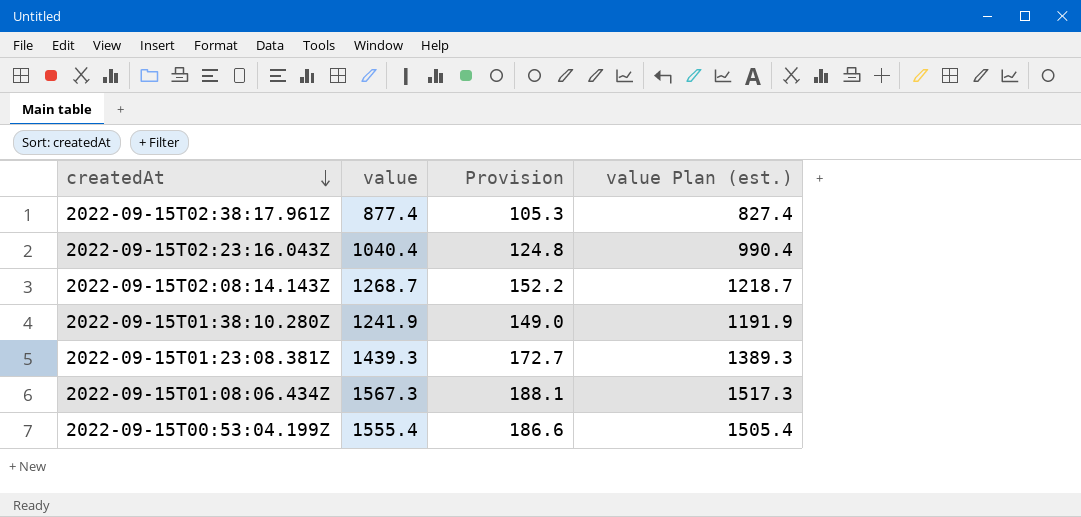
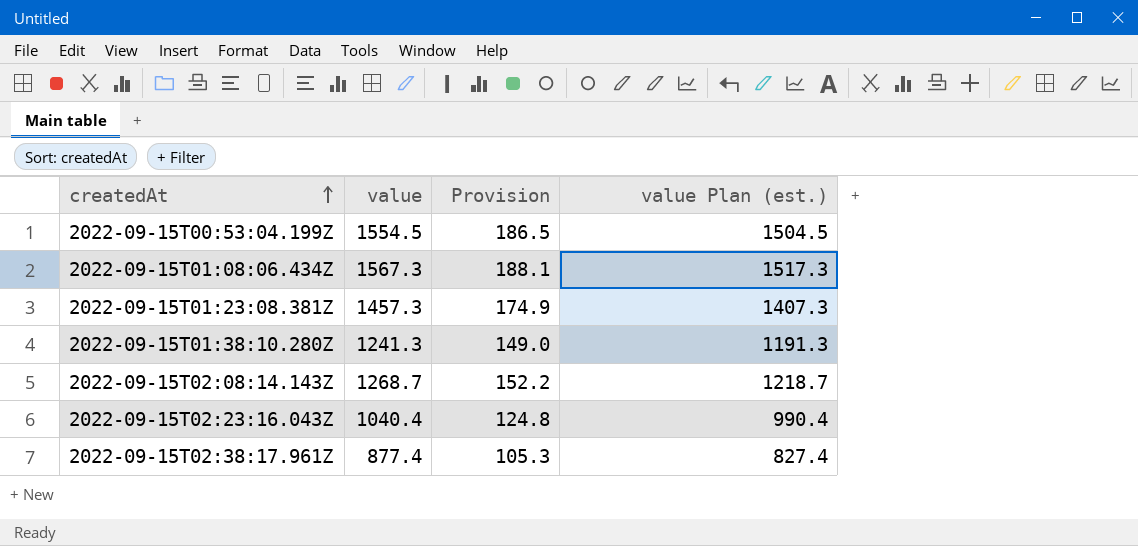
row order: createdAt descending -> createdAt ascending
2022-09-15T00:53:04.199Z | value: 1555.4 -> 1554.5
2022-09-15T00:53:04.199Z | Provision: 186.6 -> 186.5
2022-09-15T00:53:04.199Z | value Plan (est.): 1505.4 -> 1504.5
2022-09-15T01:23:08.381Z | value: 1439.3 -> 1457.3
2022-09-15T01:23:08.381Z | Provision: 172.7 -> 174.9
2022-09-15T01:23:08.381Z | value Plan (est.): 1389.3 -> 1407.3
2022-09-15T01:38:10.280Z | value: 1241.9 -> 1241.3
2022-09-15T01:38:10.280Z | value Plan (est.): 1191.9 -> 1191.3

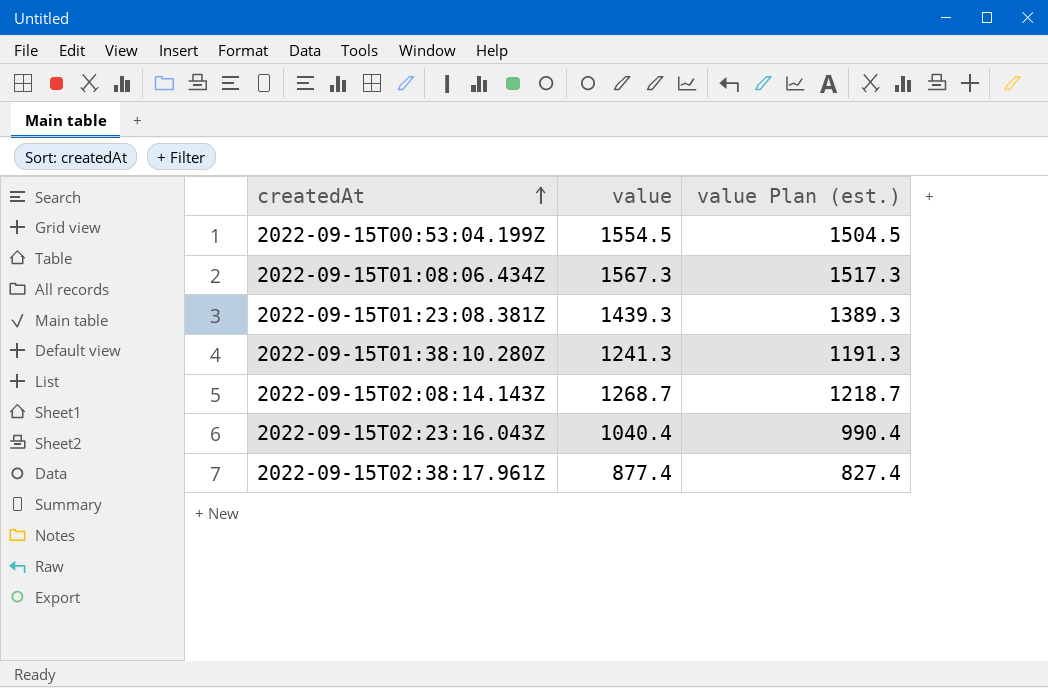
column Provision | formula: [value] * 0.12 -> none
2022-09-15T01:23:08.381Z | value: 1457.3 -> 1439.3
2022-09-15T01:23:08.381Z | value Plan (est.): 1407.3 -> 1389.3

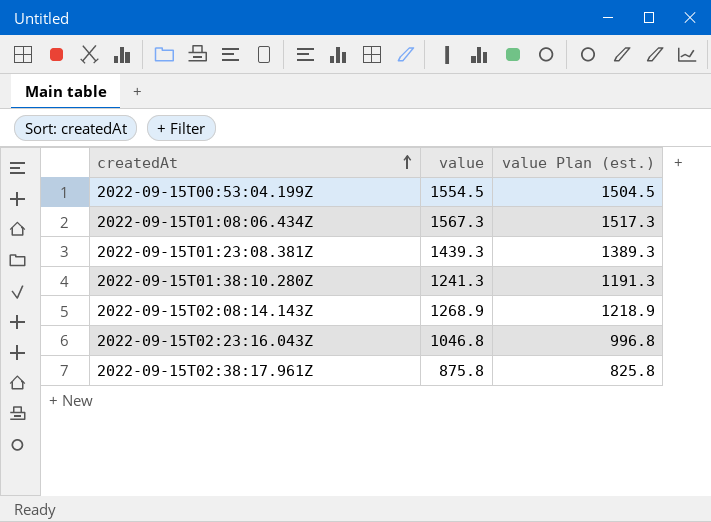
2022-09-15T02:08:14.143Z | value: 1268.7 -> 1268.9
2022-09-15T02:08:14.143Z | value Plan (est.): 1218.7 -> 1218.9
2022-09-15T02:23:16.043Z | value: 1040.4 -> 1046.8
2022-09-15T02:23:16.043Z | value Plan (est.): 990.4 -> 996.8
2022-09-15T02:38:17.961Z | value: 877.4 -> 875.8
2022-09-15T02:38:17.961Z | value Plan (est.): 827.4 -> 825.8

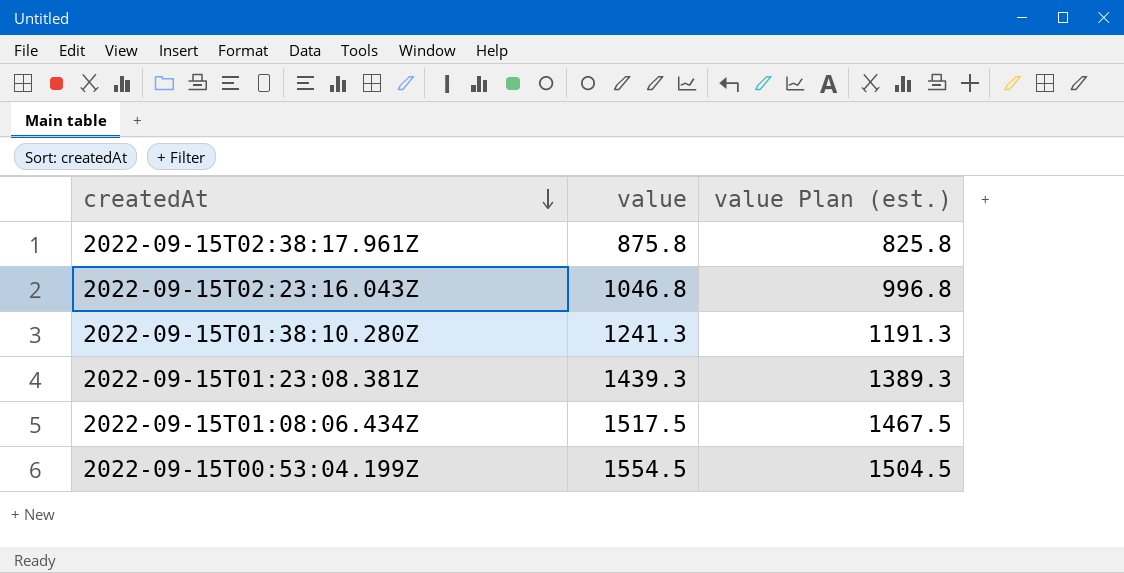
row order: createdAt ascending -> createdAt descending
row 2022-09-15T02:08:14.143Z: 1268.9 | 1218.9 -> none
2022-09-15T01:08:06.434Z | value: 1567.3 -> 1517.5
2022-09-15T01:08:06.434Z | value Plan (est.): 1517.3 -> 1467.5

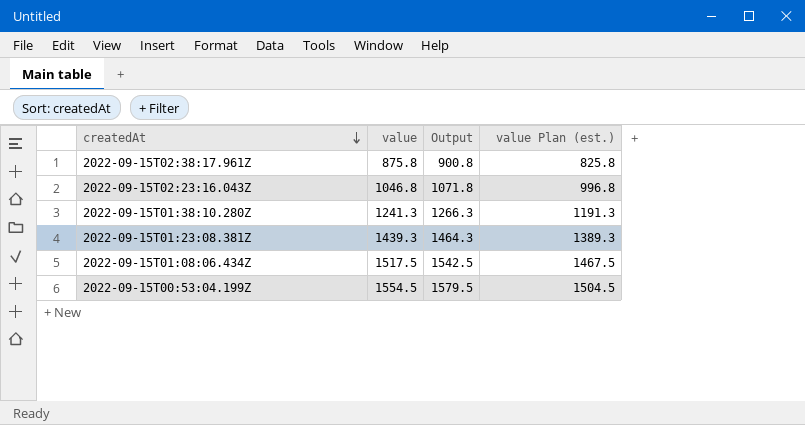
column Output | formula: none -> [value] + 25

